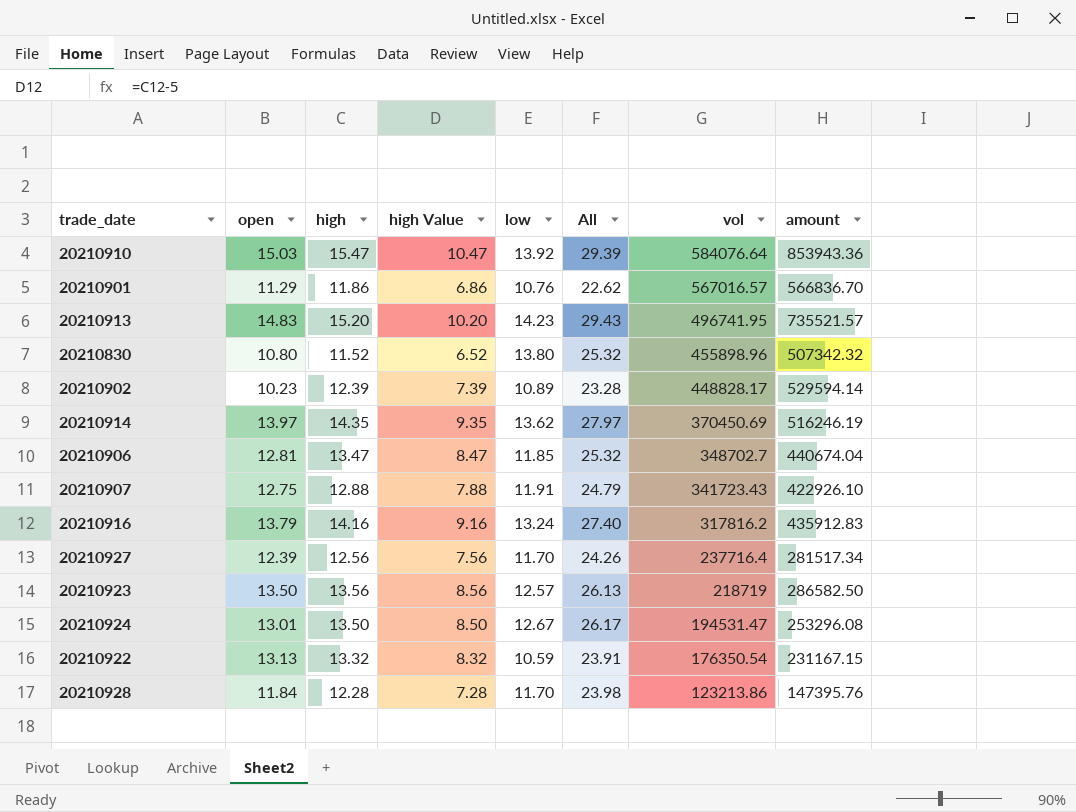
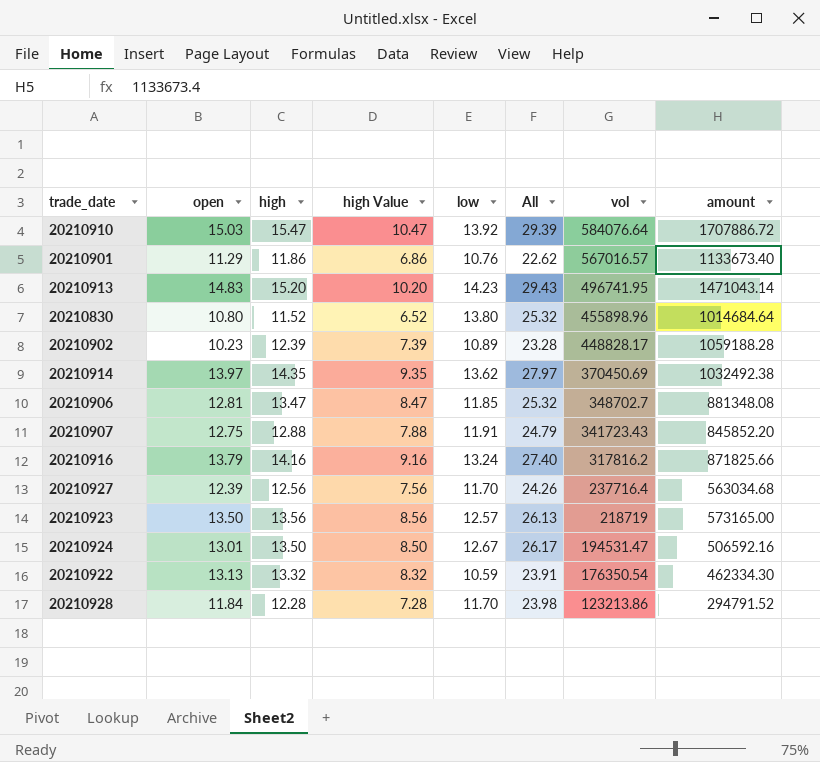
20210910 | amount: 853943.36 -> 1707886.72
20210901 | amount: 566836.70 -> 1133673.40
20210913 | amount: 735521.57 -> 1471043.14
20210830 | amount: 507342.32 -> 1014684.64
20210902 | amount: 529594.14 -> 1059188.28
20210914 | amount: 516246.19 -> 1032492.38
20210906 | amount: 440674.04 -> 881348.08
20210907 | amount: 422926.10 -> 845852.20
20210916 | amount: 435912.83 -> 871825.66
20210927 | amount: 281517.34 -> 563034.68
20210923 | amount: 286582.50 -> 573165.00
20210924 | amount: 253296.08 -> 506592.16
20210922 | amount: 231167.15 -> 462334.30
20210928 | amount: 147395.76 -> 294791.52

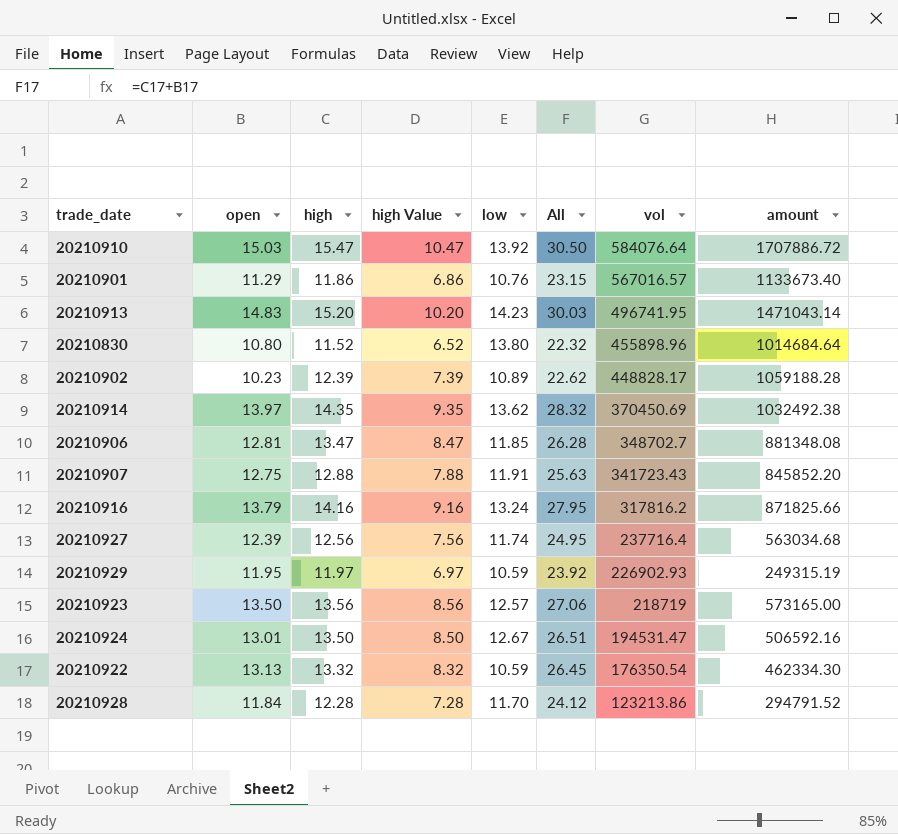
column All | formula: [high] + [low] -> [open] + [high]
20210927 | low: 11.70 -> 11.74
row 20210929: none -> 11.95 | 11.97 | 6.97 | 10.59 | 23.92 | 226902.93 | 249315.19

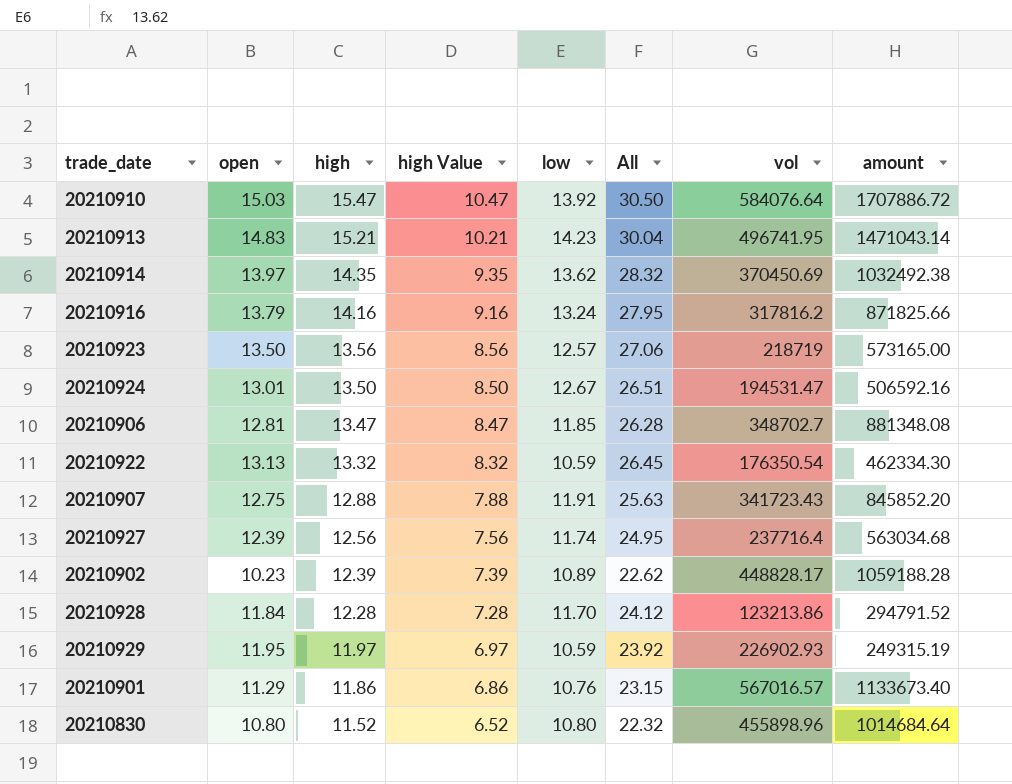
row order: vol descending -> high descending
20210913 | high: 15.20 -> 15.21
20210913 | high Value: 10.20 -> 10.21
20210913 | All: 30.03 -> 30.04
20210830 | low: 13.80 -> 10.80

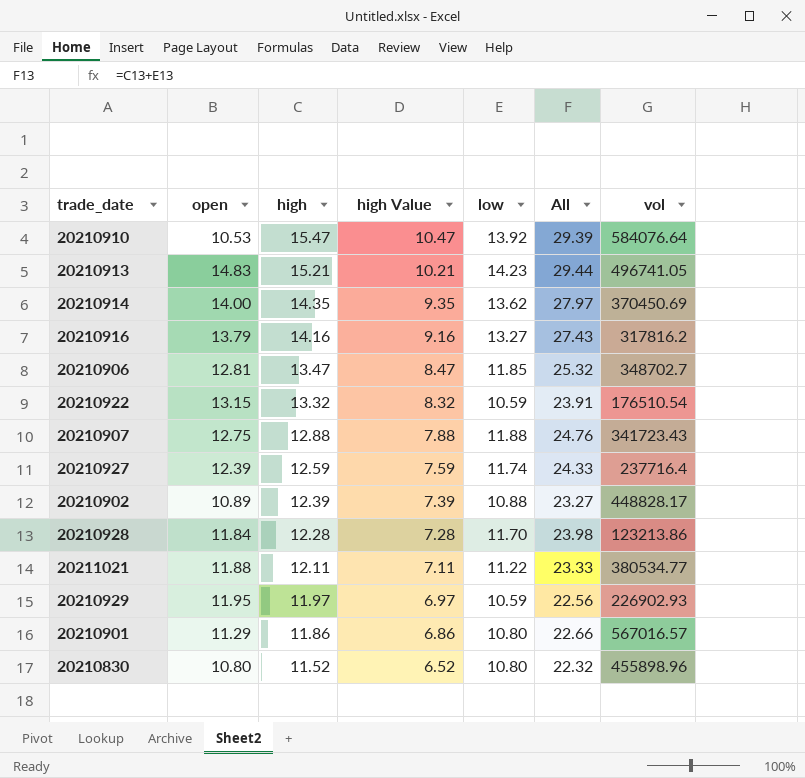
column amount | position: 8 -> none
column All | formula: [open] + [high] -> [high] + [low]
row 20210923: 13.50 | 13.56 | 8.56 | 12.57 | 27.06 | 218719 | 573165.00 -> none
row 20210924: 13.01 | 13.50 | 8.50 | 12.67 | 26.51 | 194531.47 | 506592.16 -> none
20210910 | open: 15.03 -> 10.53
20210913 | vol: 496741.95 -> 496741.05
20210914 | open: 13.97 -> 14.00
20210916 | low: 13.24 -> 13.27
20210922 | open: 13.13 -> 13.15
20210922 | vol: 176350.54 -> 176510.54
20210907 | low: 11.91 -> 11.88
20210927 | high: 12.56 -> 12.59
20210927 | high Value: 7.56 -> 7.59
20210902 | open: 10.23 -> 10.89
20210902 | low: 10.89 -> 10.88
row 20211021: none -> 11.88 | 12.11 | 7.11 | 11.22 | 23.33 | 380534.77
20210901 | low: 10.76 -> 10.80

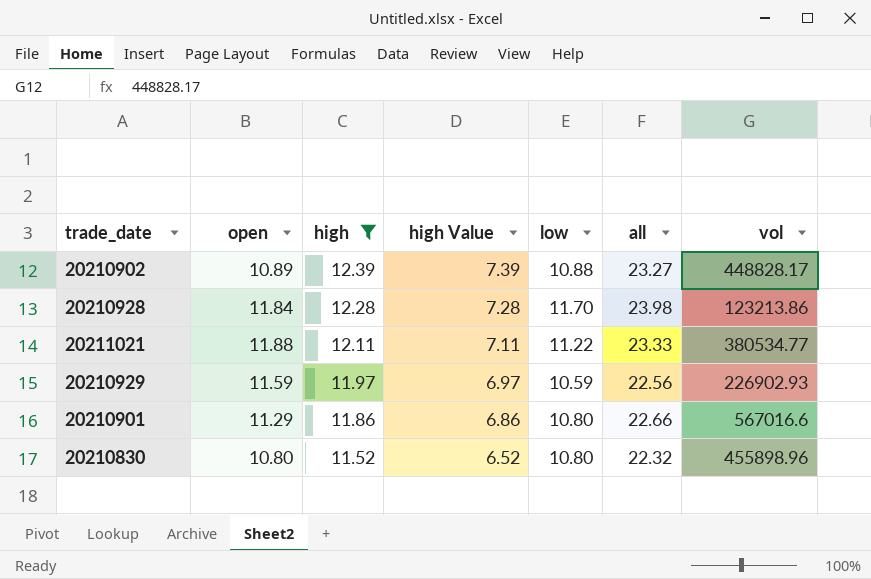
filter: none -> high <= 12.39
column name: All -> all
20210929 | open: 11.95 -> 11.59
20210901 | vol: 567016.57 -> 567016.6

